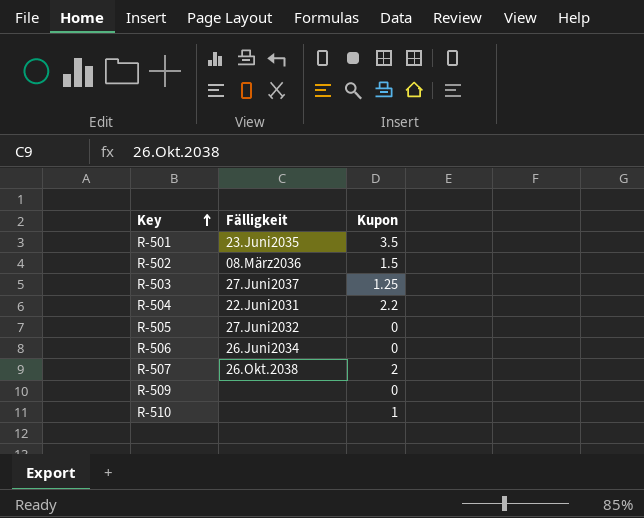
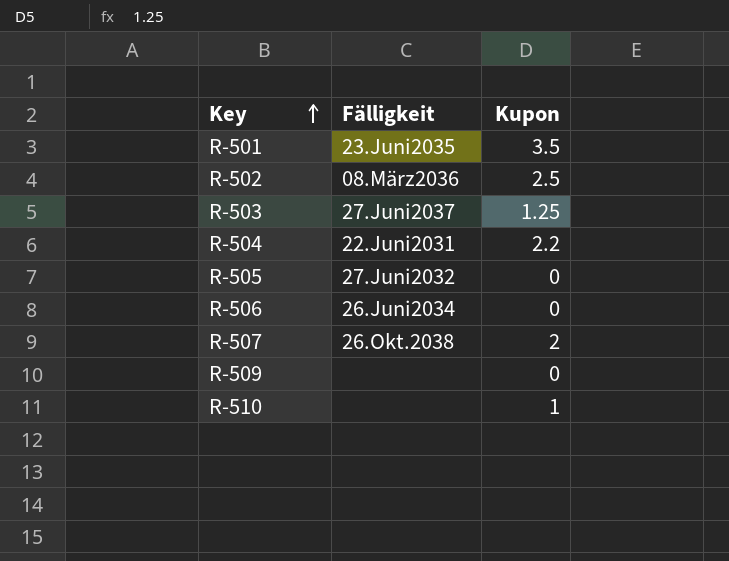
R-502 | Kupon: 1.5 -> 2.5

